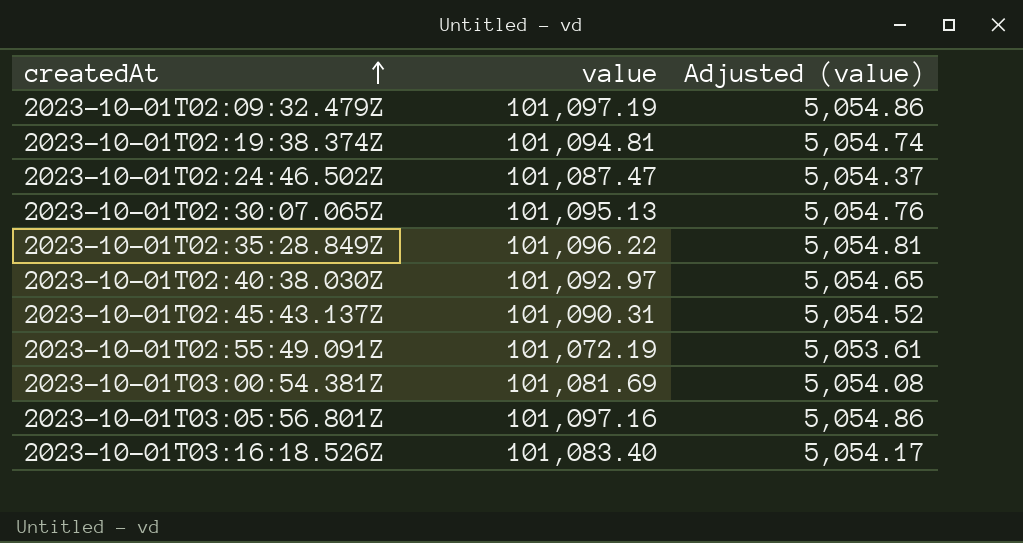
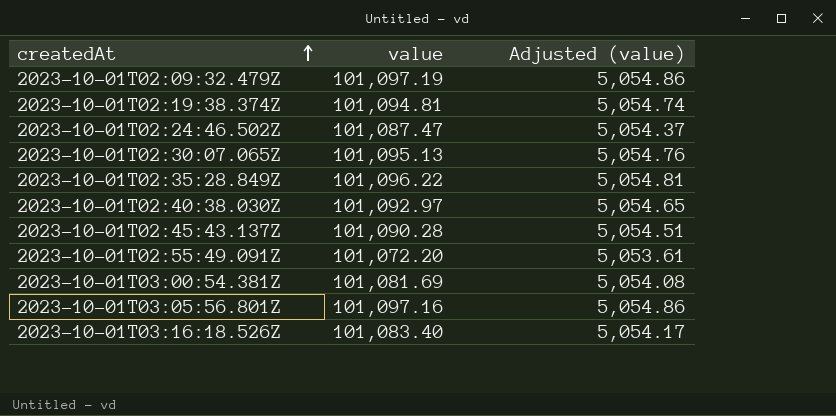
2023-10-01T02:45:43.137Z | value: 101,090.31 -> 101,090.28
2023-10-01T02:45:43.137Z | Adjusted (value): 5,054.52 -> 5,054.51
2023-10-01T02:55:49.091Z | value: 101,072.19 -> 101,072.20

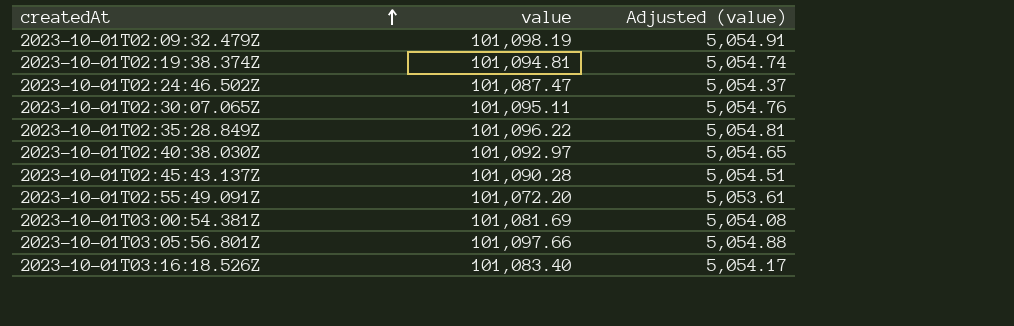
2023-10-01T02:09:32.479Z | value: 101,097.19 -> 101,098.19
2023-10-01T02:09:32.479Z | Adjusted (value): 5,054.86 -> 5,054.91
2023-10-01T02:30:07.065Z | value: 101,095.13 -> 101,095.11
2023-10-01T03:05:56.801Z | value: 101,097.16 -> 101,097.66
2023-10-01T03:05:56.801Z | Adjusted (value): 5,054.86 -> 5,054.88

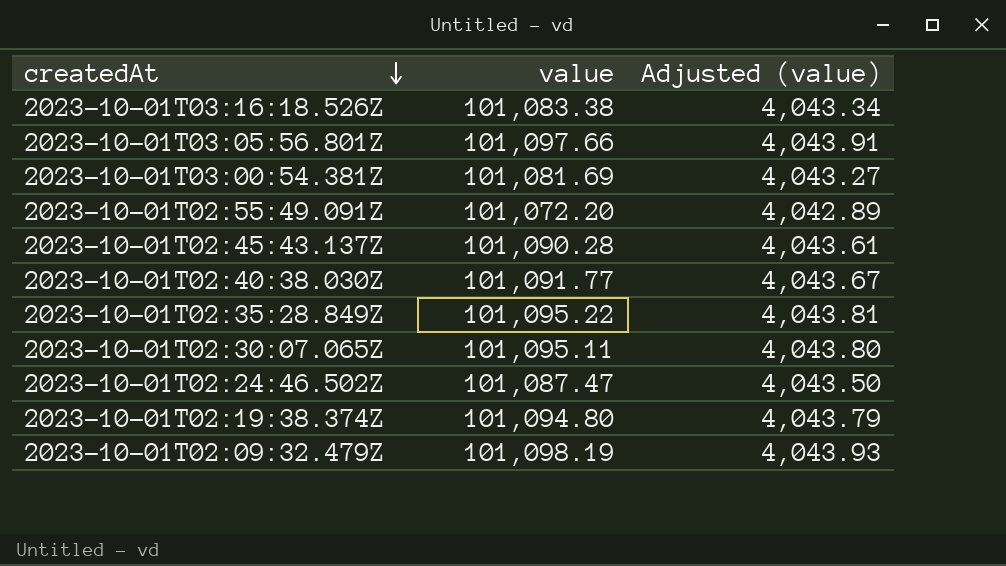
row order: createdAt ascending -> createdAt descending
column Adjusted (value) | formula: [value] * 0.05 -> [value] * 0.04
2023-10-01T03:16:18.526Z | value: 101,083.40 -> 101,083.38
2023-10-01T02:40:38.030Z | value: 101,092.97 -> 101,091.77
2023-10-01T02:35:28.849Z | value: 101,096.22 -> 101,095.22
2023-10-01T02:19:38.374Z | value: 101,094.81 -> 101,094.80

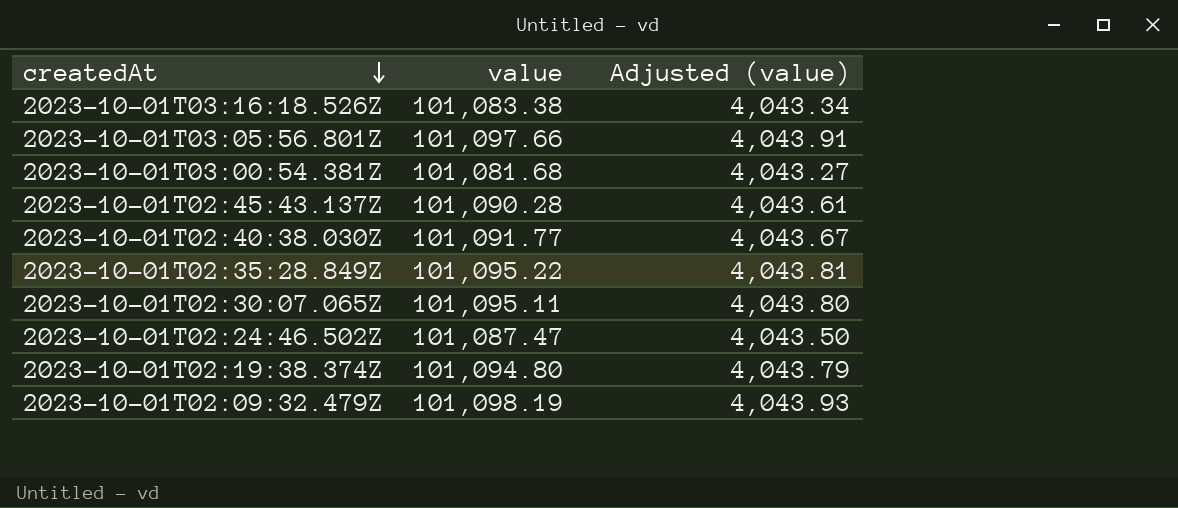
row 2023-10-01T02:55:49.091Z: 101,072.20 | 4,042.89 -> none
2023-10-01T03:00:54.381Z | value: 101,081.69 -> 101,081.68

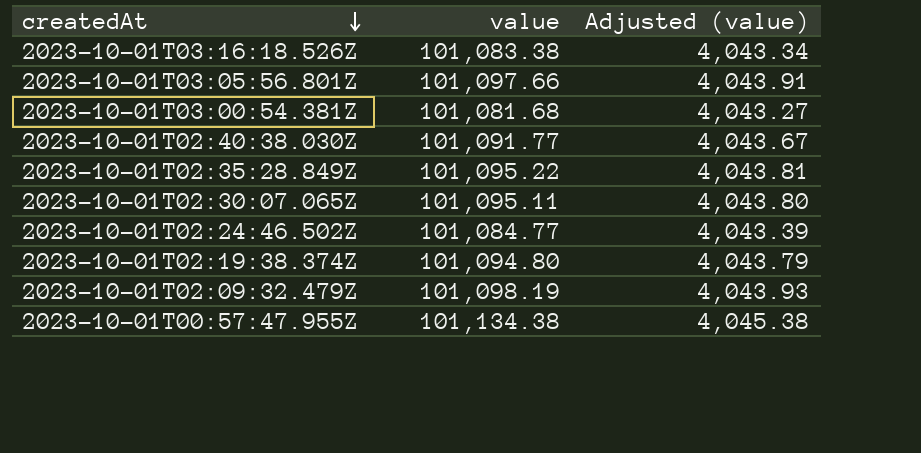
row 2023-10-01T02:45:43.137Z: 101,090.28 | 4,043.61 -> none
2023-10-01T02:24:46.502Z | value: 101,087.47 -> 101,084.77
2023-10-01T02:24:46.502Z | Adjusted (value): 4,043.50 -> 4,043.39
row 2023-10-01T00:57:47.955Z: none -> 101,134.38 | 4,045.38

